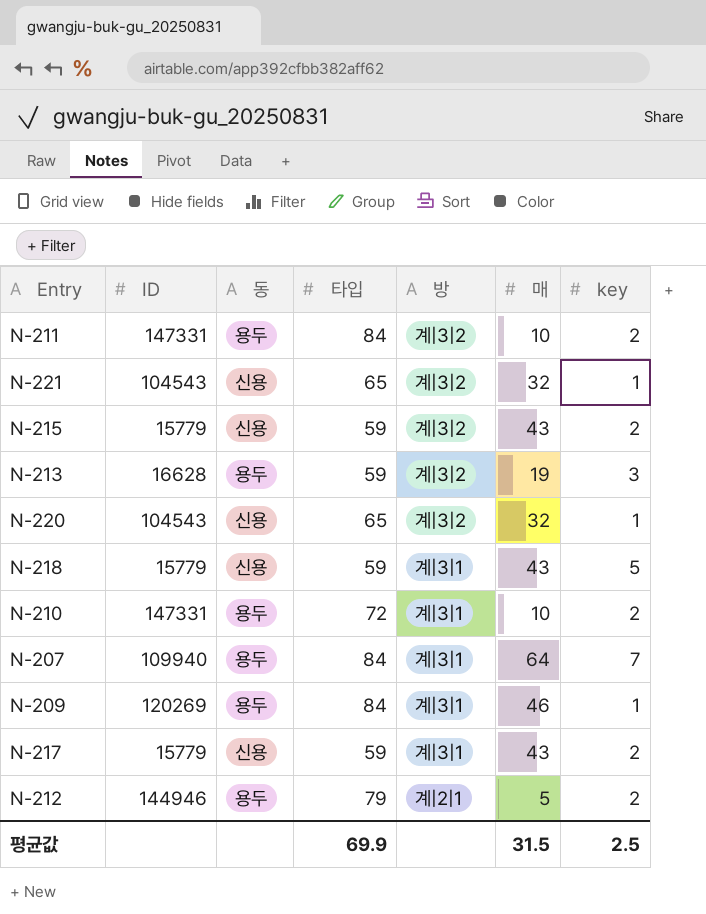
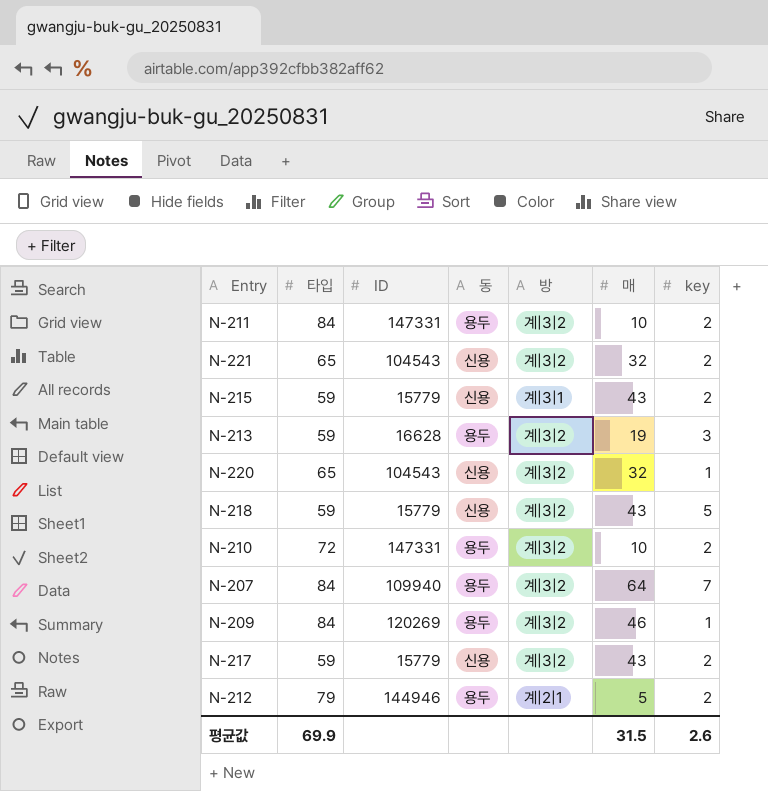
column 타입 | position: 4 -> 2
N-221 | key: 1 -> 2
N-215 | 방: 계|3|2 -> 계|3|1
N-218 | 방: 계|3|1 -> 계|3|2
N-210 | 방: 계|3|1 -> 계|3|2
N-207 | 방: 계|3|1 -> 계|3|2
N-209 | 방: 계|3|1 -> 계|3|2
N-217 | 방: 계|3|1 -> 계|3|2
평균값 | key: 2.5 -> 2.6

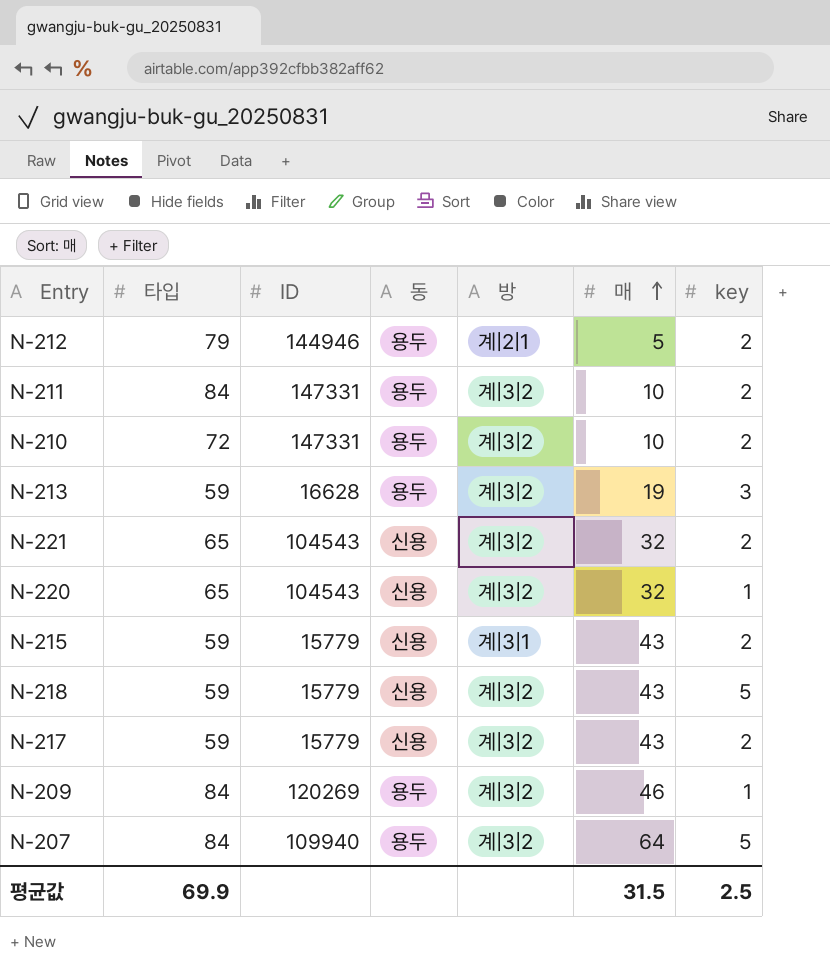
row order: none -> 매 ascending
N-207 | key: 7 -> 5
평균값 | key: 2.6 -> 2.5

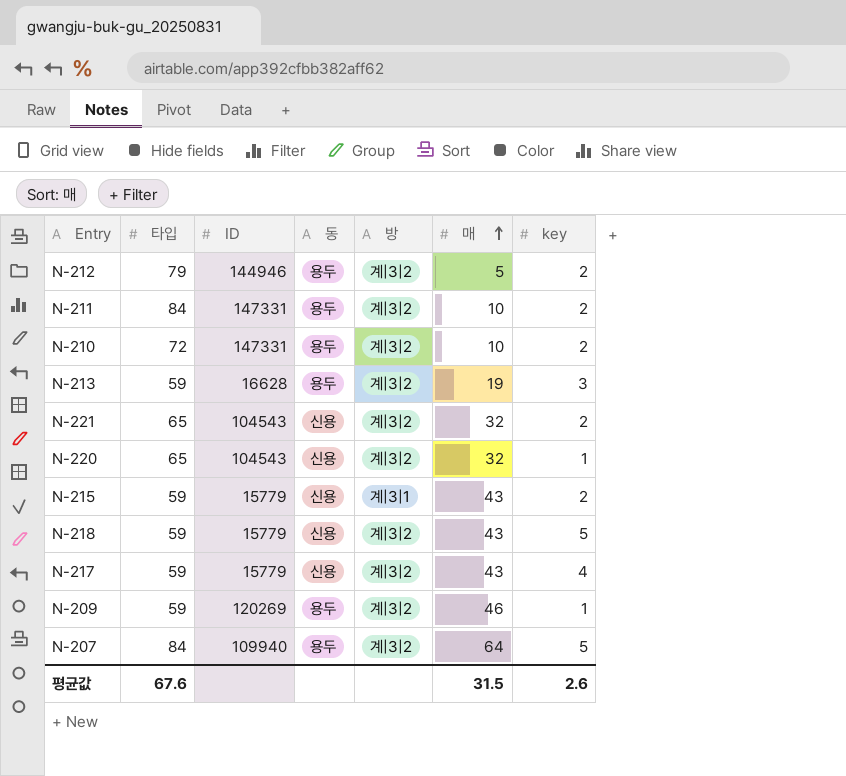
N-212 | 방: 계|2|1 -> 계|3|2
N-217 | key: 2 -> 4
N-209 | 타입: 84 -> 59
평균값 | 타입: 69.9 -> 67.6
평균값 | key: 2.5 -> 2.6

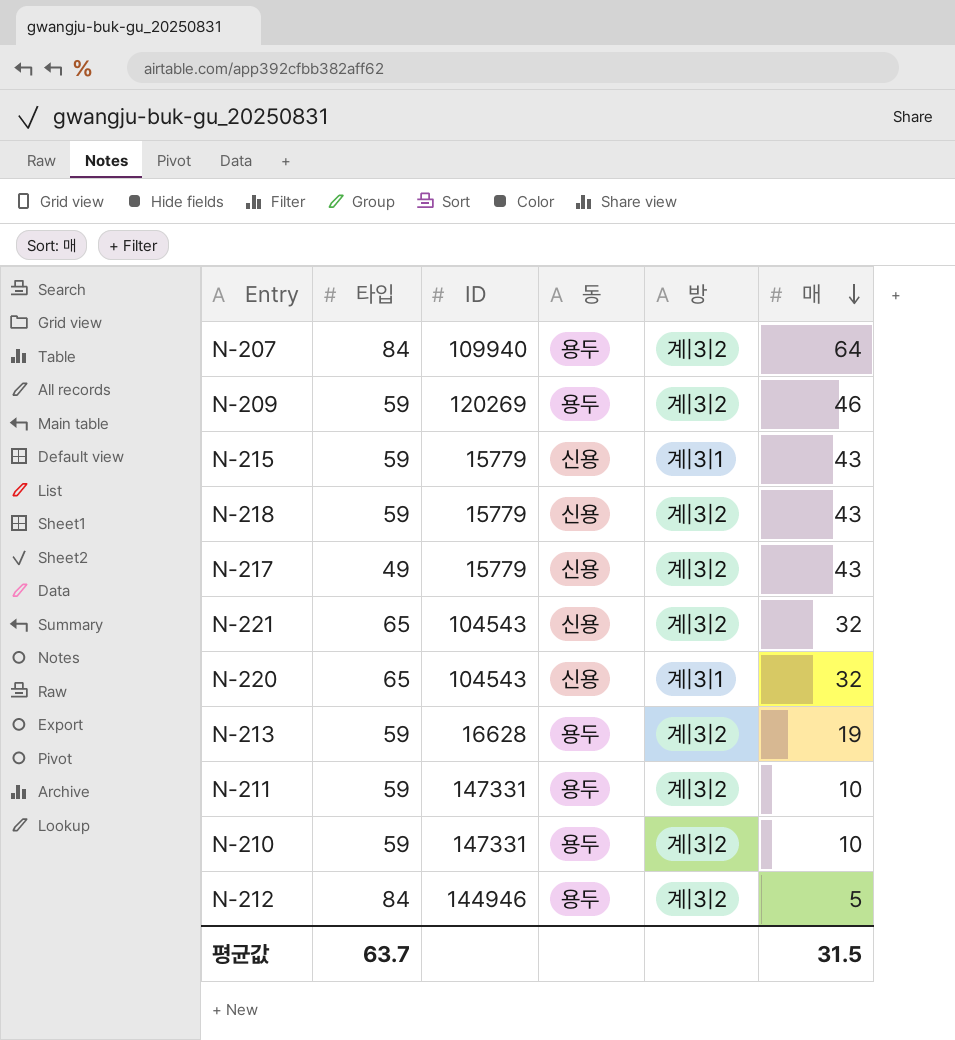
row order: 매 ascending -> 매 descending
column key | position: 7 -> none
N-217 | 타입: 59 -> 49
N-220 | 방: 계|3|2 -> 계|3|1
N-211 | 타입: 84 -> 59
N-210 | 타입: 72 -> 59
N-212 | 타입: 79 -> 84
평균값 | 타입: 67.6 -> 63.7

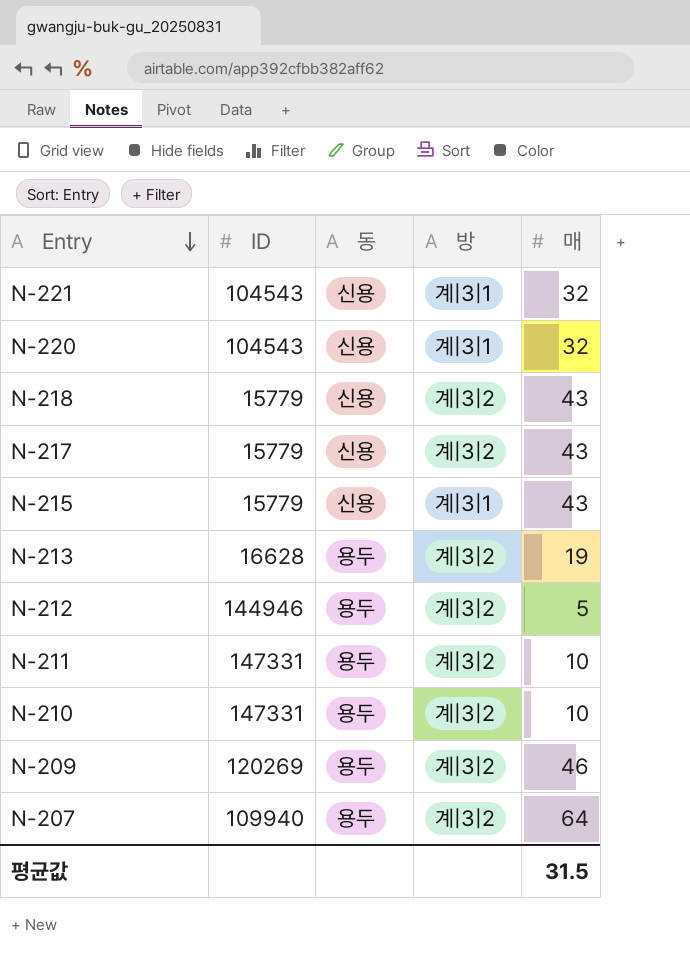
row order: 매 descending -> Entry descending
column 타입 | position: 2 -> none
N-221 | 방: 계|3|2 -> 계|3|1

